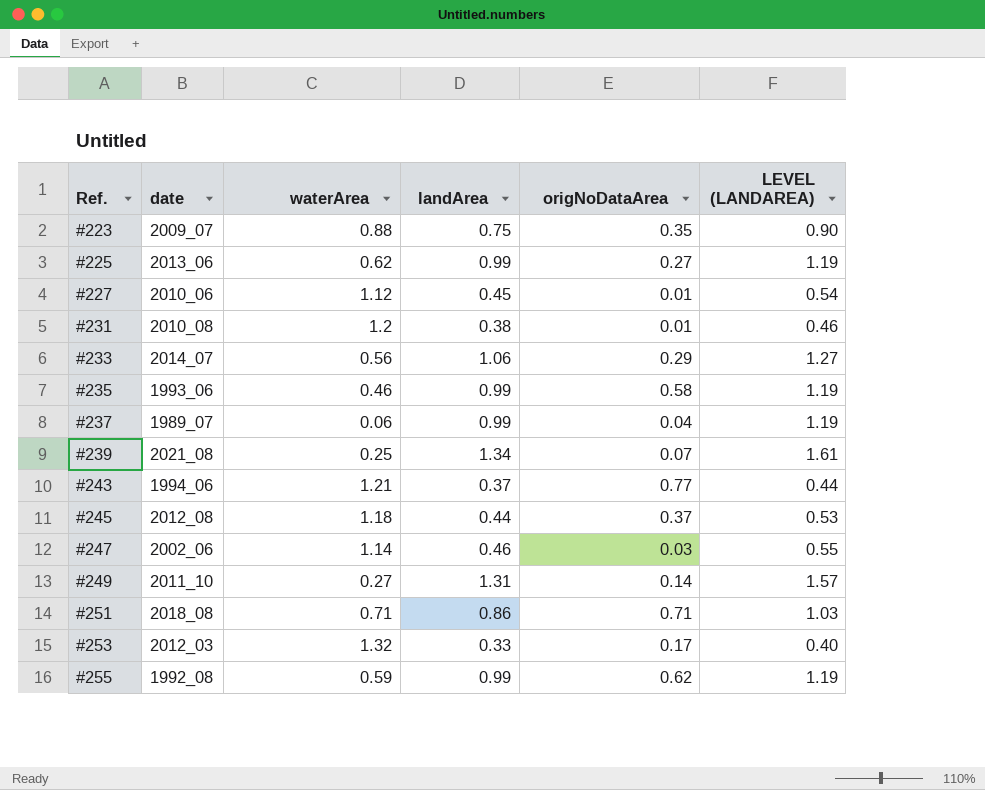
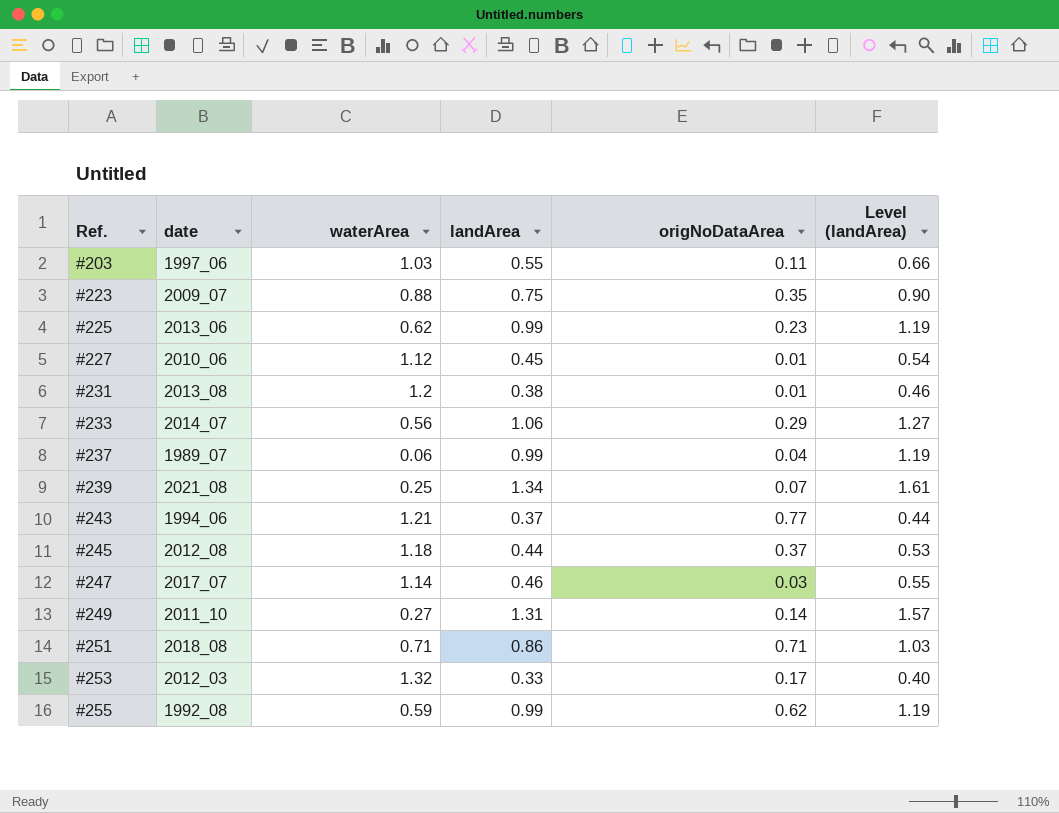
column name: LEVEL (LANDAREA) -> Level (landArea)
row #235: 1993_06 | 0.46 | 0.99 | 0.58 | 1.19 -> none
row #203: none -> 1997_06 | 1.03 | 0.55 | 0.11 | 0.66
#225 | origNoDataArea: 0.27 -> 0.23
#231 | date: 2010_08 -> 2013_08
#247 | date: 2002_06 -> 2017_07

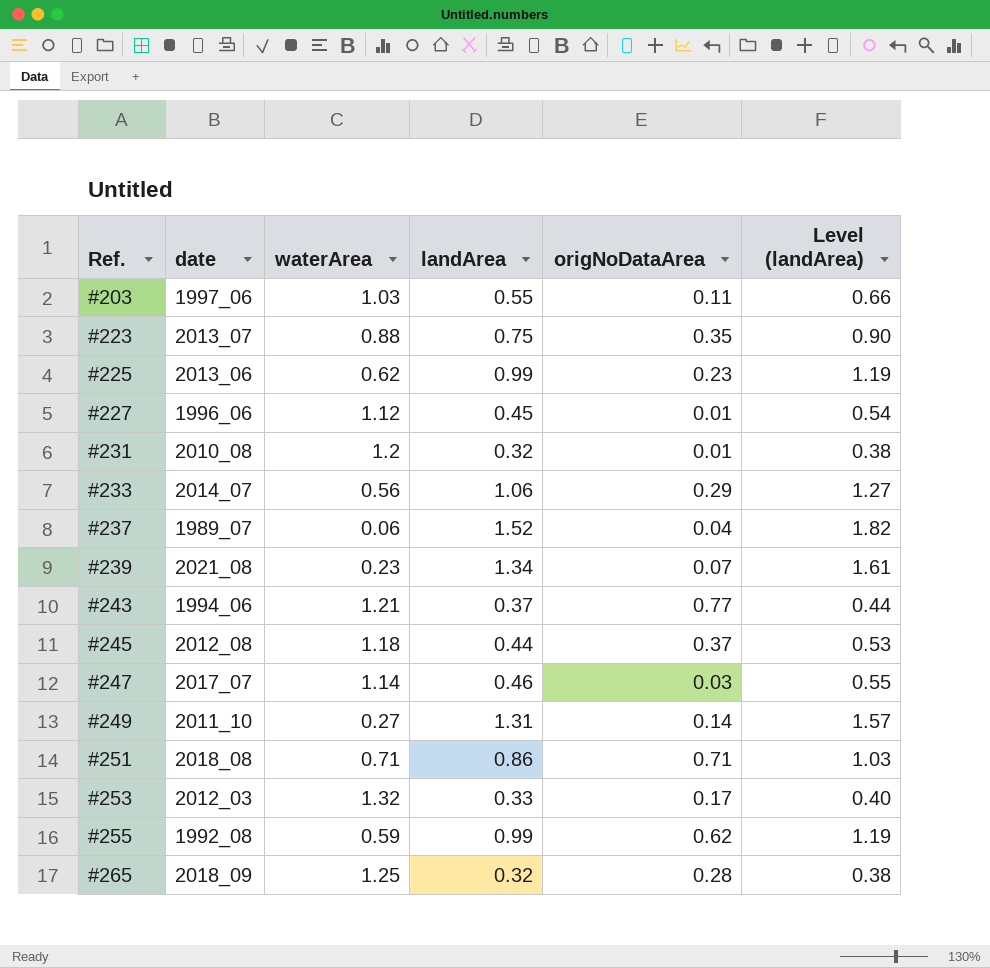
#223 | date: 2009_07 -> 2013_07
#227 | date: 2010_06 -> 1996_06
#231 | date: 2013_08 -> 2010_08
#231 | landArea: 0.38 -> 0.32
#231 | Level (landArea): 0.46 -> 0.38
#237 | landArea: 0.99 -> 1.52
#237 | Level (landArea): 1.19 -> 1.82
#239 | waterArea: 0.25 -> 0.23
row #265: none -> 2018_09 | 1.25 | 0.32 | 0.28 | 0.38

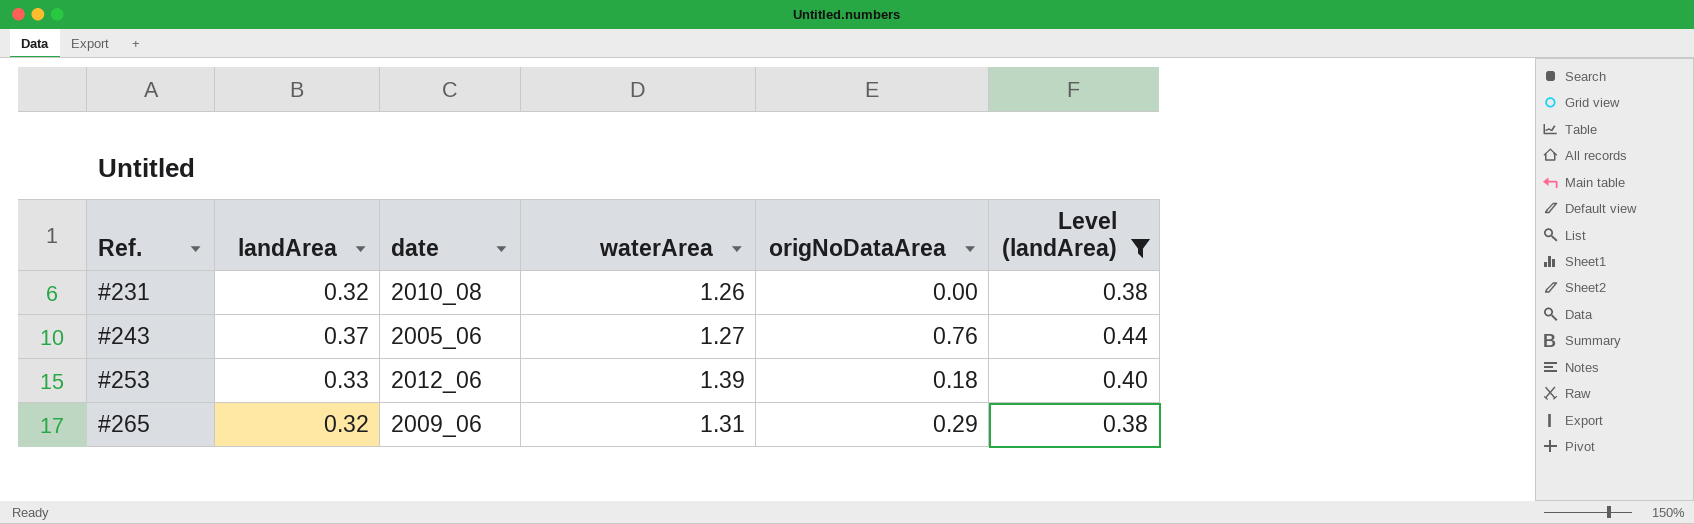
filter: none -> Level (landArea) <= 0.44
column landArea | position: 4 -> 2
#231 | waterArea: 1.2 -> 1.26
#231 | origNoDataArea: 0.01 -> 0.00
#243 | date: 1994_06 -> 2005_06
#243 | waterArea: 1.21 -> 1.27
#243 | origNoDataArea: 0.77 -> 0.76
#253 | date: 2012_03 -> 2012_06
#253 | waterArea: 1.32 -> 1.39
#253 | origNoDataArea: 0.17 -> 0.18
#265 | date: 2018_09 -> 2009_06
#265 | waterArea: 1.25 -> 1.31
#265 | origNoDataArea: 0.28 -> 0.29

